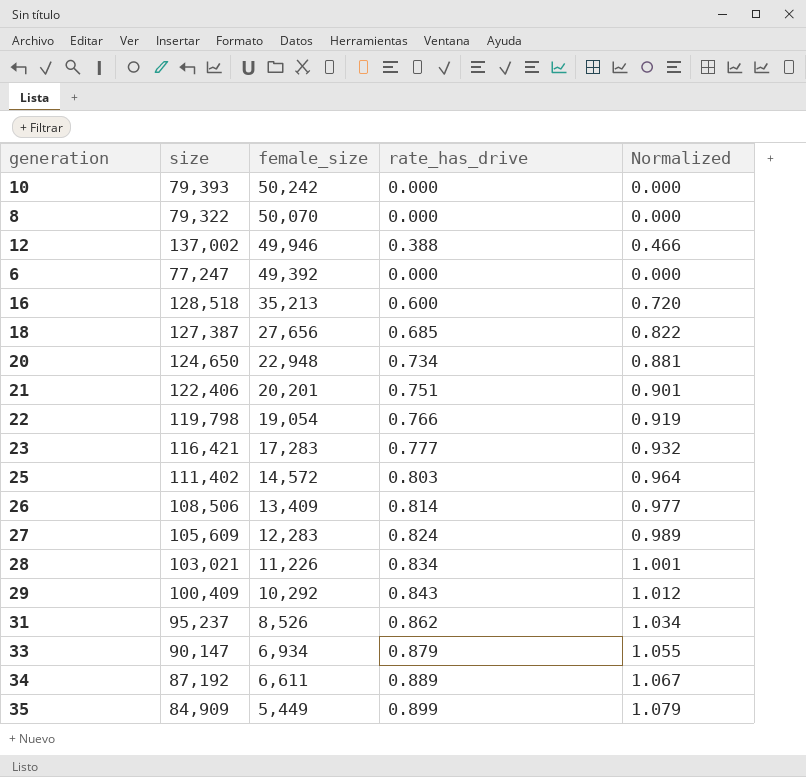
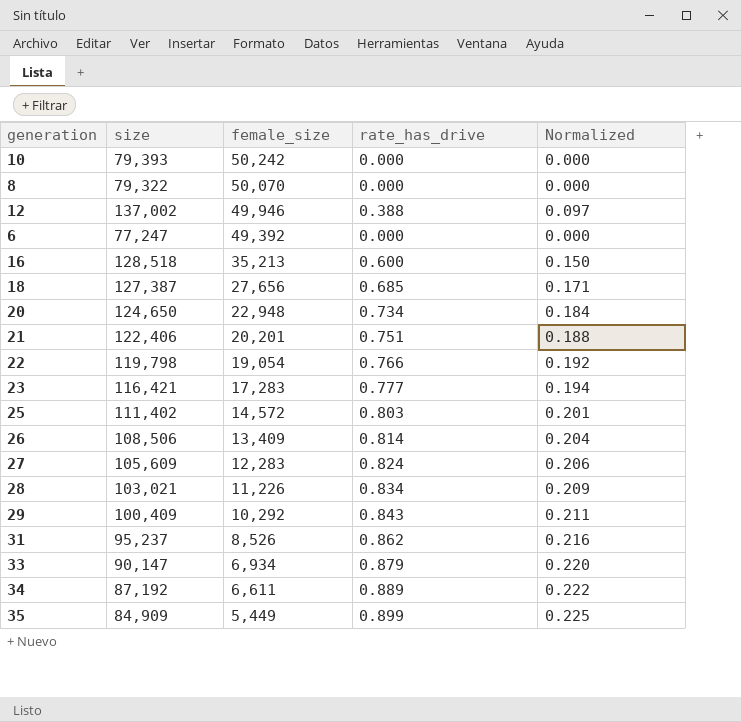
column Normalized | formula: [rate_has_drive] * 1.2 -> [rate_has_drive] * 0.25

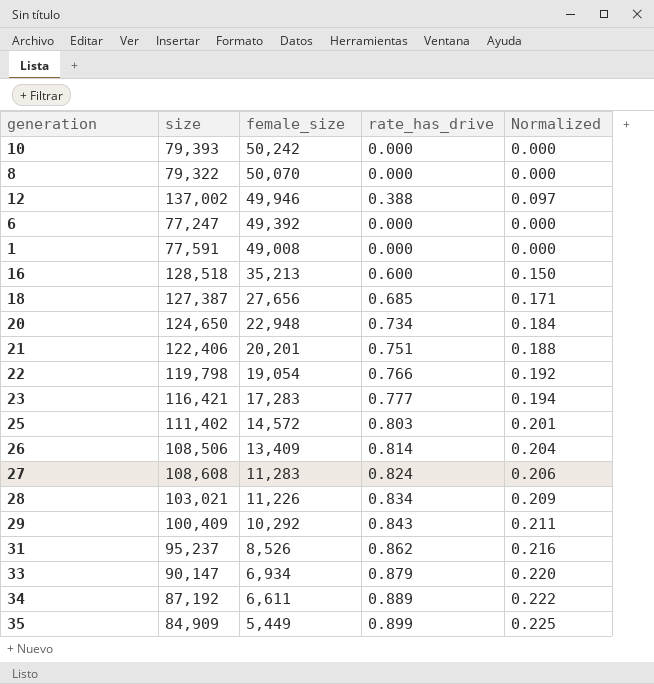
row 1: none -> 77,591 | 49,008 | 0.000 | 0.000
27 | size: 105,609 -> 108,608
27 | female_size: 12,283 -> 11,283

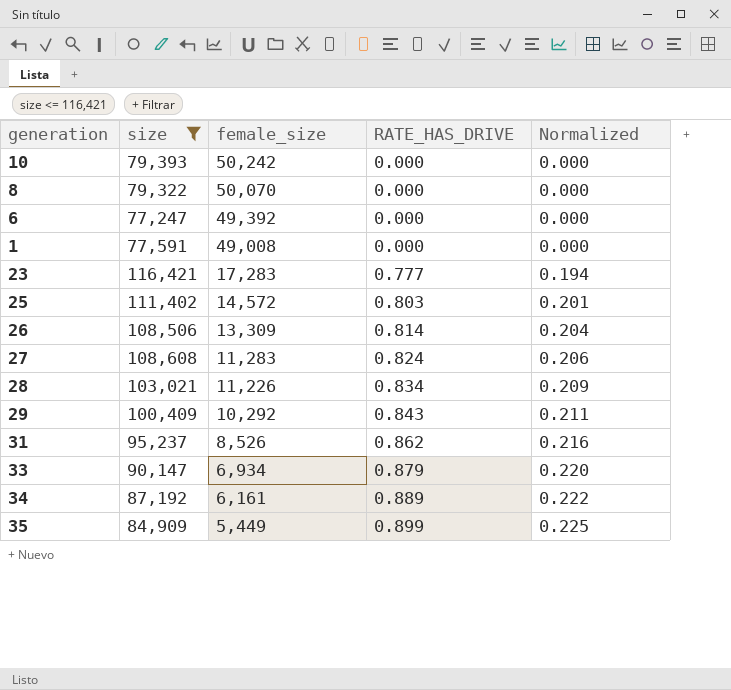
filter: none -> size <= 116,421
column name: rate_has_drive -> RATE_HAS_DRIVE
26 | female_size: 13,409 -> 13,309
34 | female_size: 6,611 -> 6,161

